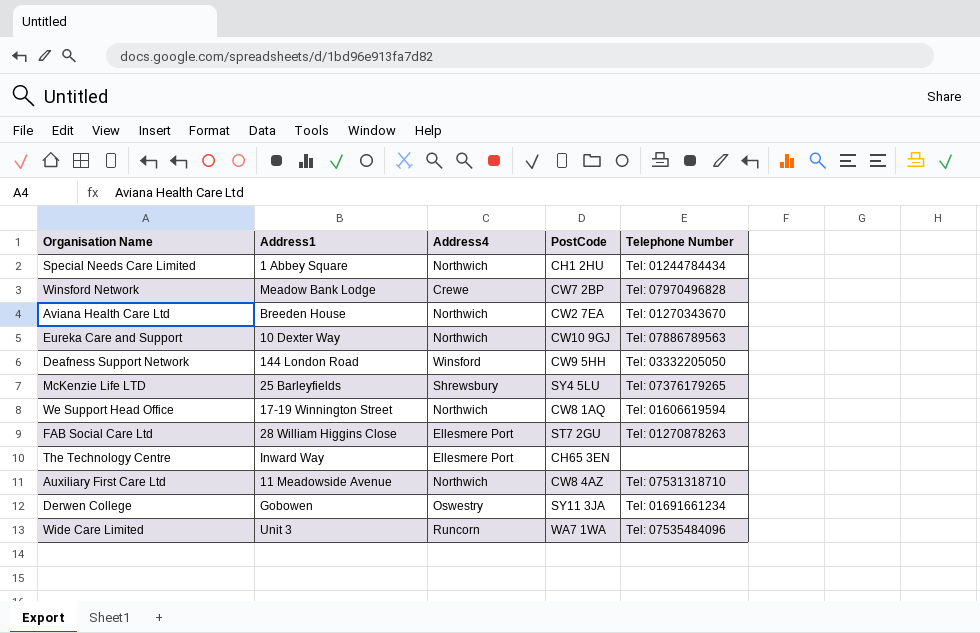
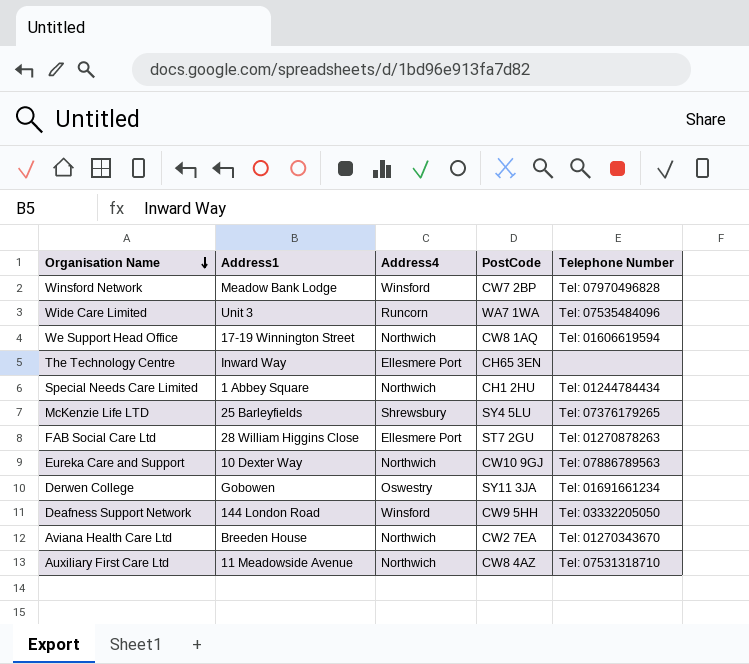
row order: none -> Organisation Name descending
Winsford Network | Address4: Crewe -> Winsford

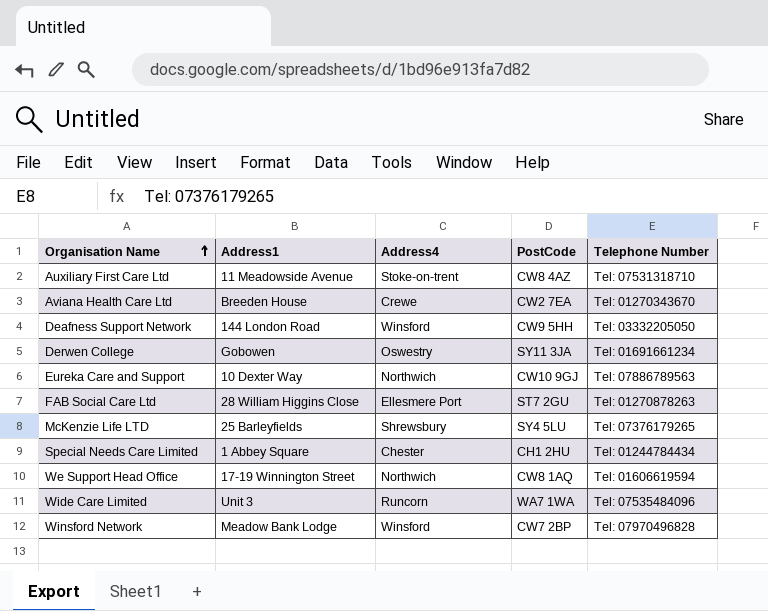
row order: Organisation Name descending -> Organisation Name ascending
row The Technology Centre: Inward Way | Ellesmere Port | CH65 3EN | none -> none
Auxiliary First Care Ltd | Address4: Northwich -> Stoke-on-trent
Aviana Health Care Ltd | Address4: Northwich -> Crewe
Special Needs Care Limited | Address4: Northwich -> Chester

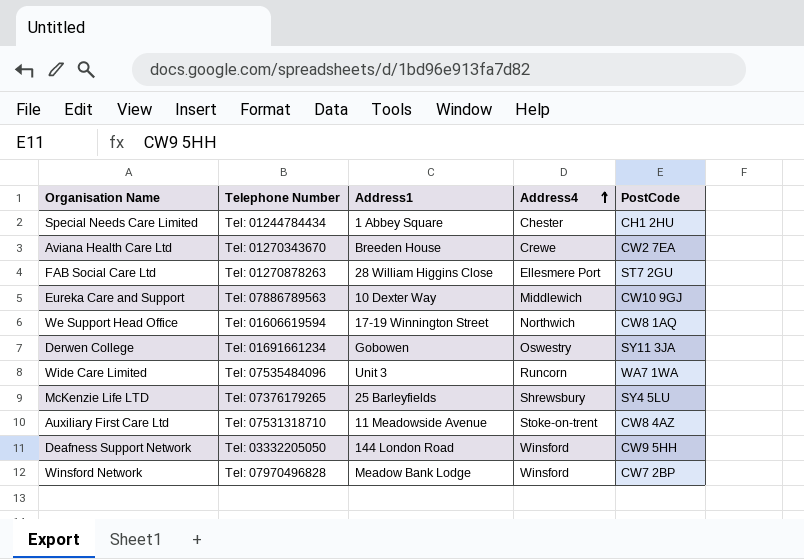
row order: Organisation Name ascending -> Address4 ascending
column Telephone Number | position: 5 -> 2
Eureka Care and Support | Address4: Northwich -> Middlewich

